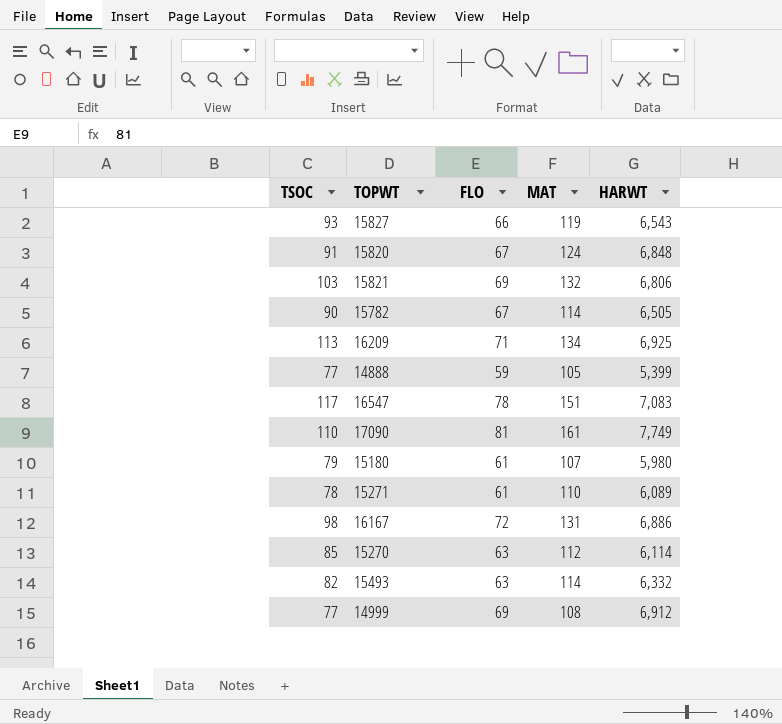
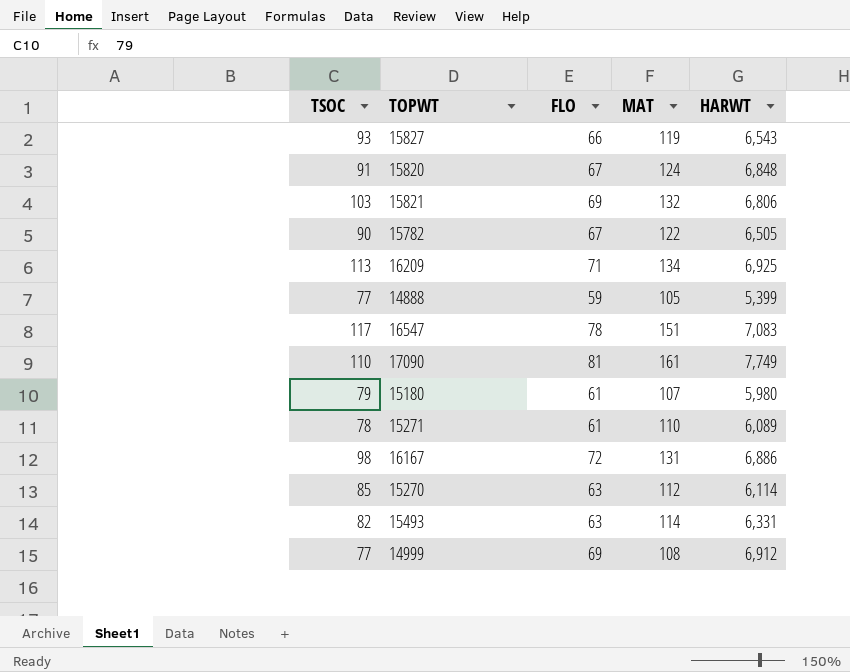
15782 | MAT: 114 -> 122
15493 | HARWT: 6,332 -> 6,331

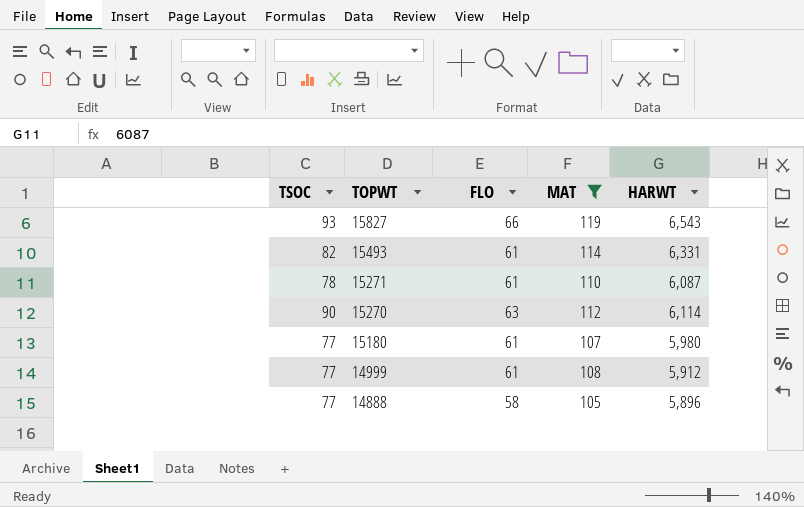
filter: none -> MAT <= 119
row order: none -> TOPWT descending
15493 | FLO: 63 -> 61
15271 | HARWT: 6,089 -> 6,087
15270 | TSOC: 85 -> 90
15180 | TSOC: 79 -> 77
14999 | FLO: 69 -> 61
14999 | HARWT: 6,912 -> 5,912
14888 | FLO: 59 -> 58
14888 | HARWT: 5,399 -> 5,896

